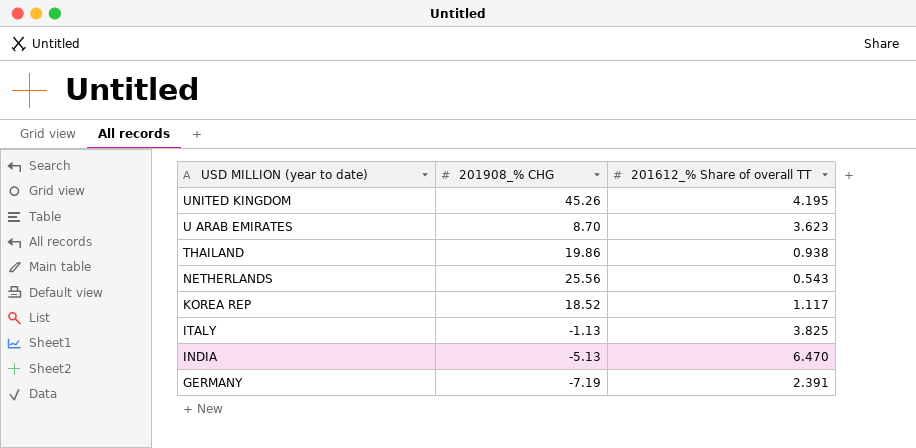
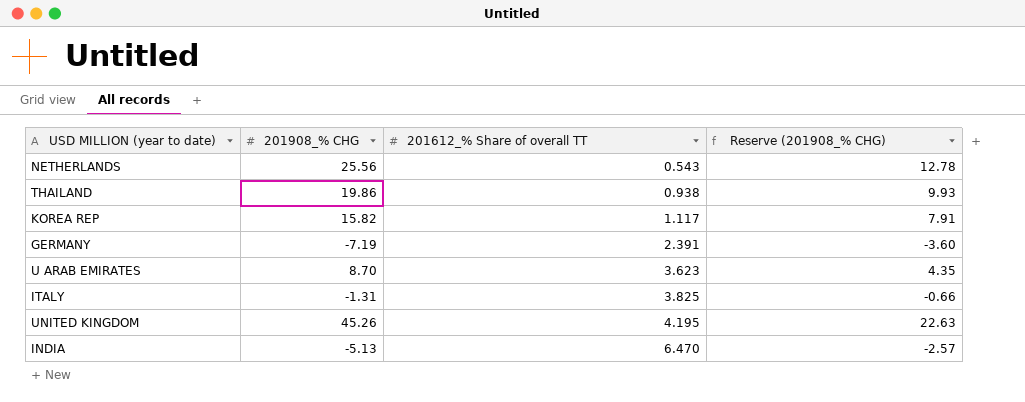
row order: USD MILLION (year to date) descending -> 201612_% Share of overall TT ascending
column Reserve (201908_% CHG) | formula: none -> [201908_% CHG] * 0.5
KOREA REP | 201908_% CHG: 18.52 -> 15.82
ITALY | 201908_% CHG: -1.13 -> -1.31

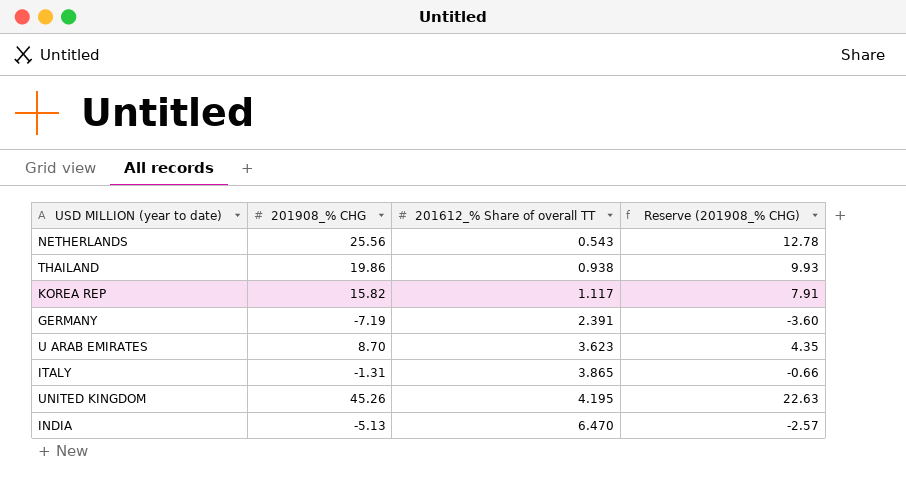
ITALY | 201612_% Share of overall TT: 3.825 -> 3.865

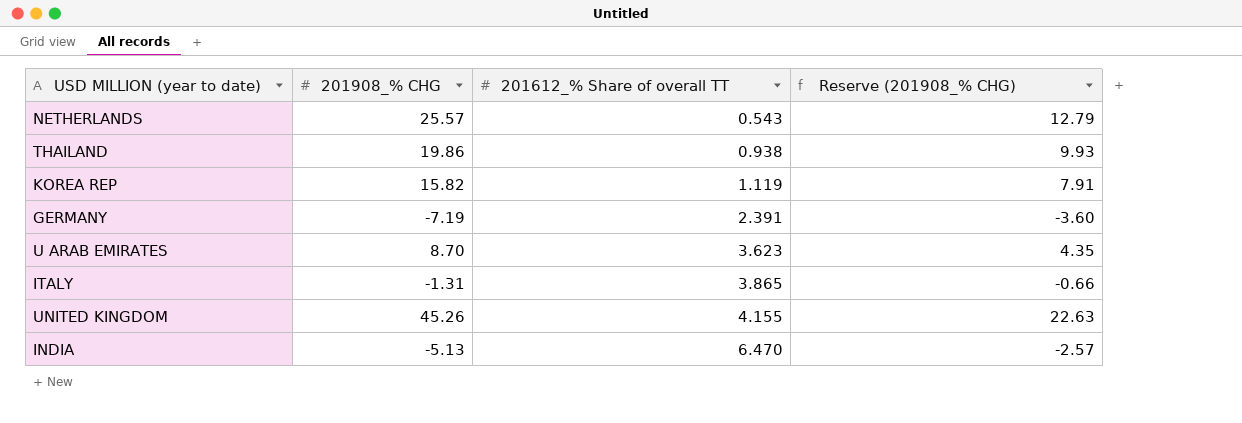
NETHERLANDS | 201908_% CHG: 25.56 -> 25.57
NETHERLANDS | Reserve (201908_% CHG): 12.78 -> 12.79
KOREA REP | 201612_% Share of overall TT: 1.117 -> 1.119
UNITED KINGDOM | 201612_% Share of overall TT: 4.195 -> 4.155

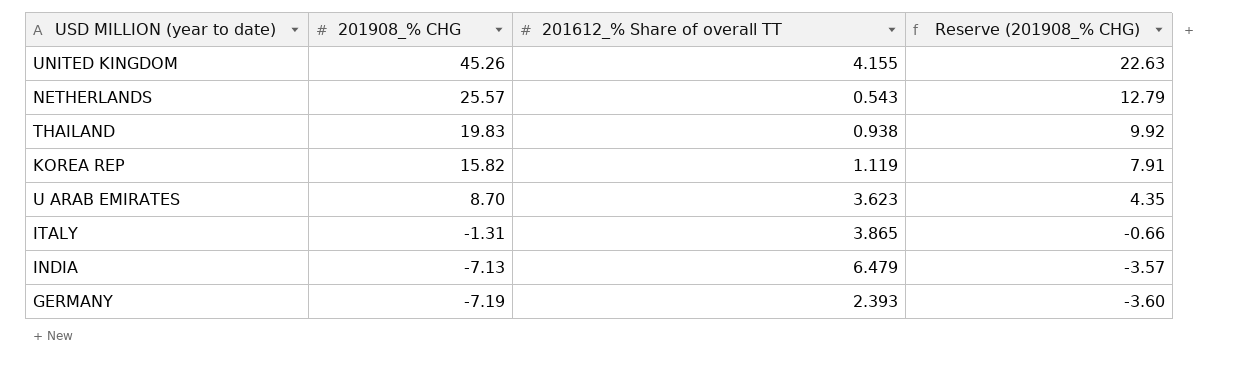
row order: 201612_% Share of overall TT ascending -> 201908_% CHG descending
THAILAND | 201908_% CHG: 19.86 -> 19.83
THAILAND | Reserve (201908_% CHG): 9.93 -> 9.92
INDIA | 201908_% CHG: -5.13 -> -7.13
INDIA | 201612_% Share of overall TT: 6.470 -> 6.479
INDIA | Reserve (201908_% CHG): -2.57 -> -3.57
GERMANY | 201612_% Share of overall TT: 2.391 -> 2.393

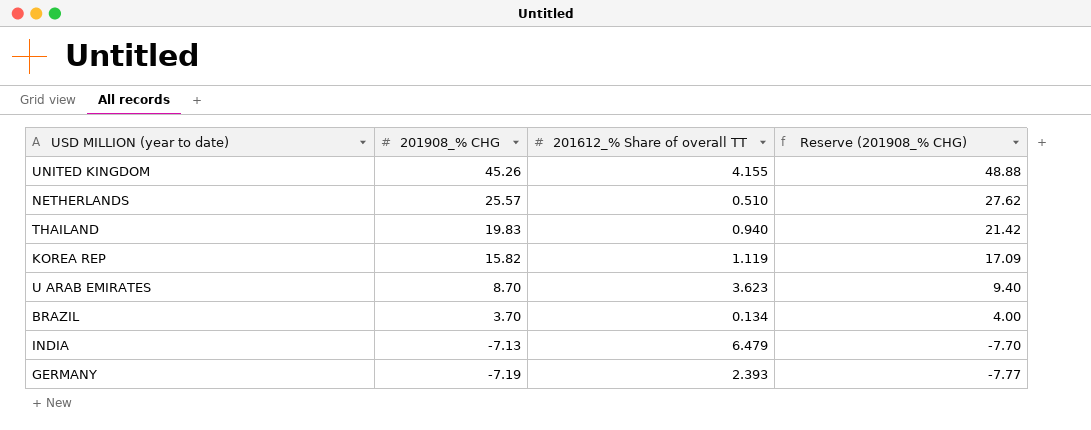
column Reserve (201908_% CHG) | formula: [201908_% CHG] * 0.5 -> [201908_% CHG] * 1.08
row ITALY: -1.31 | 3.865 | -0.66 -> none
NETHERLANDS | 201612_% Share of overall TT: 0.543 -> 0.510
THAILAND | 201612_% Share of overall TT: 0.938 -> 0.940
row BRAZIL: none -> 3.70 | 0.134 | 4.00

